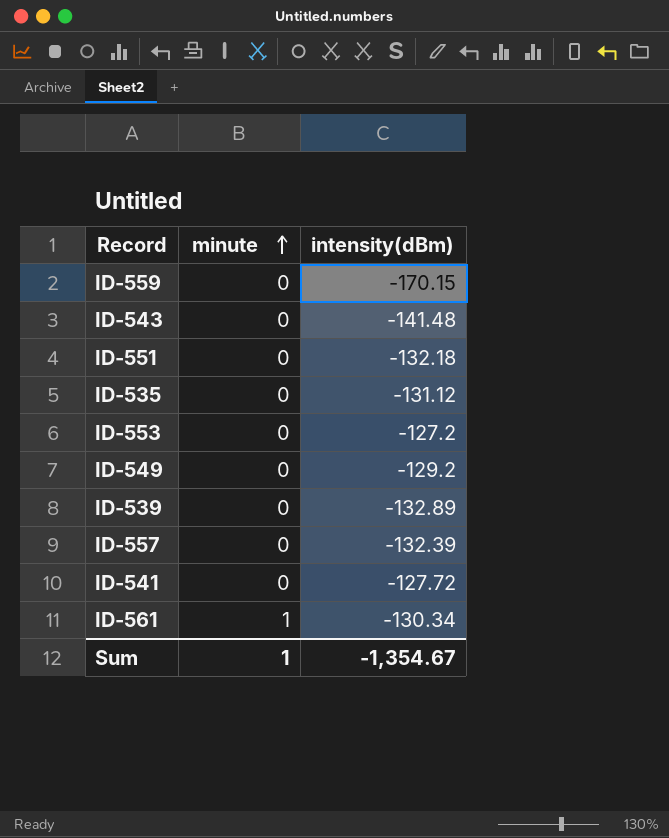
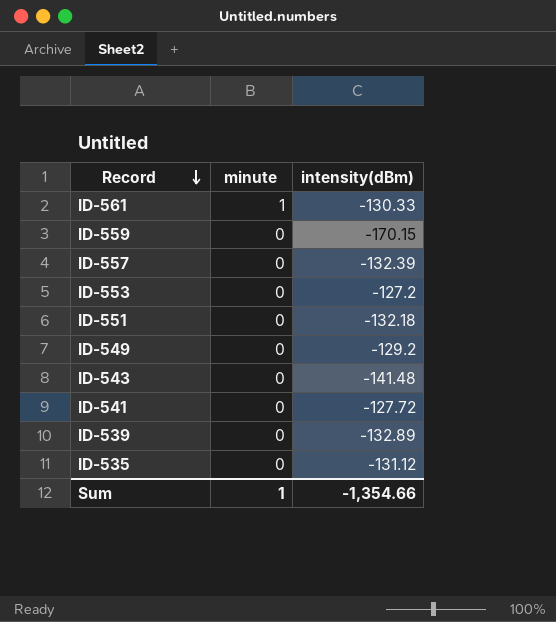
row order: minute ascending -> Record descending
ID-561 | intensity(dBm): -130.34 -> -130.33
Sum | intensity(dBm): -1,354.67 -> -1,354.66

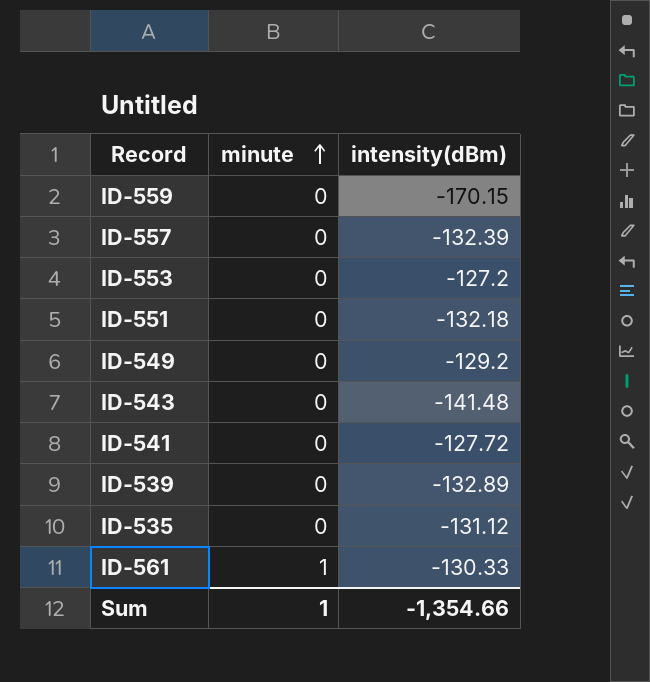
row order: Record descending -> minute ascending

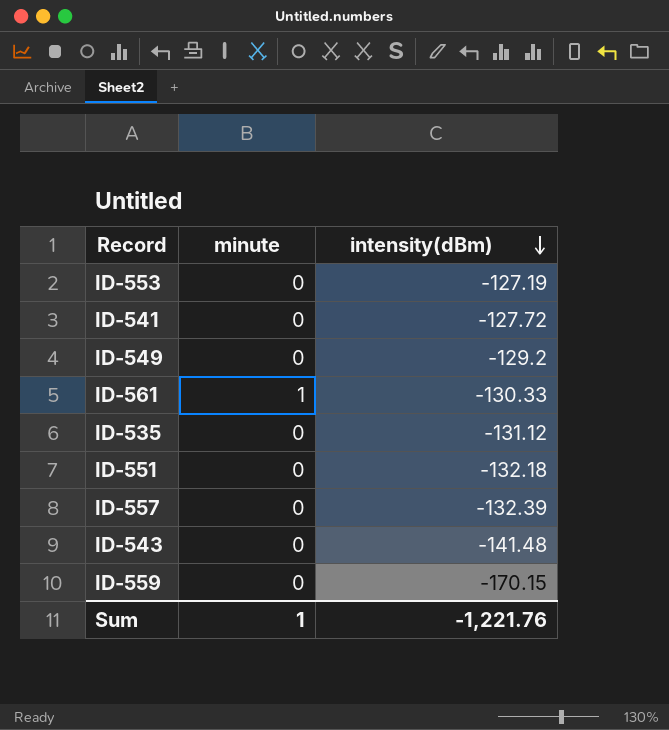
row order: minute ascending -> intensity(dBm) descending
row ID-539: 0 | -132.89 -> none
ID-553 | intensity(dBm): -127.2 -> -127.19
Sum | intensity(dBm): -1,354.66 -> -1,221.76

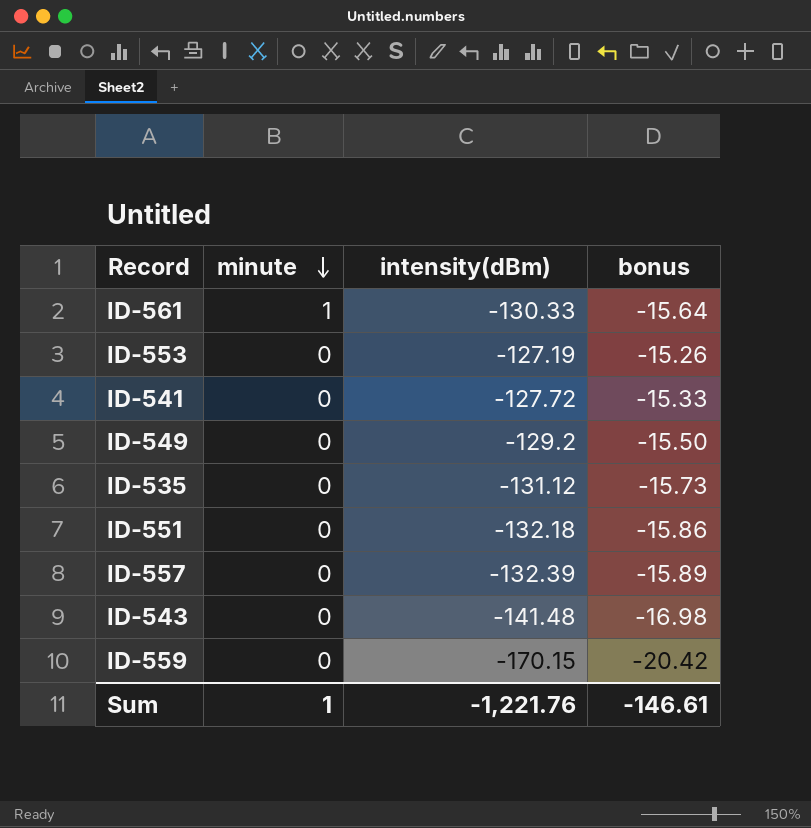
row order: intensity(dBm) descending -> minute descending
column bonus | formula: none -> [intensity(dBm)] * 0.12

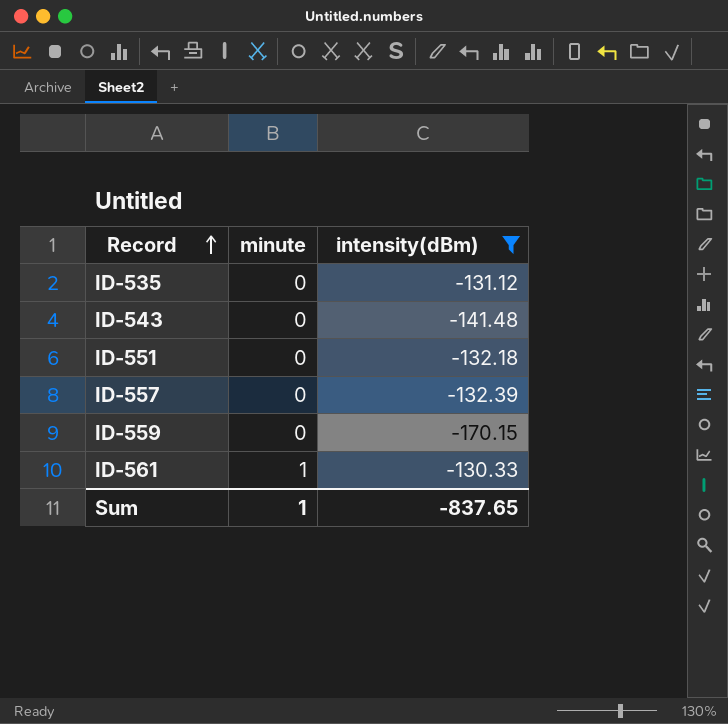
filter: none -> intensity(dBm) <= -130.33
row order: minute descending -> Record ascending
column bonus | formula: [intensity(dBm)] * 0.12 -> none
Sum | intensity(dBm): -1,221.76 -> -837.65

